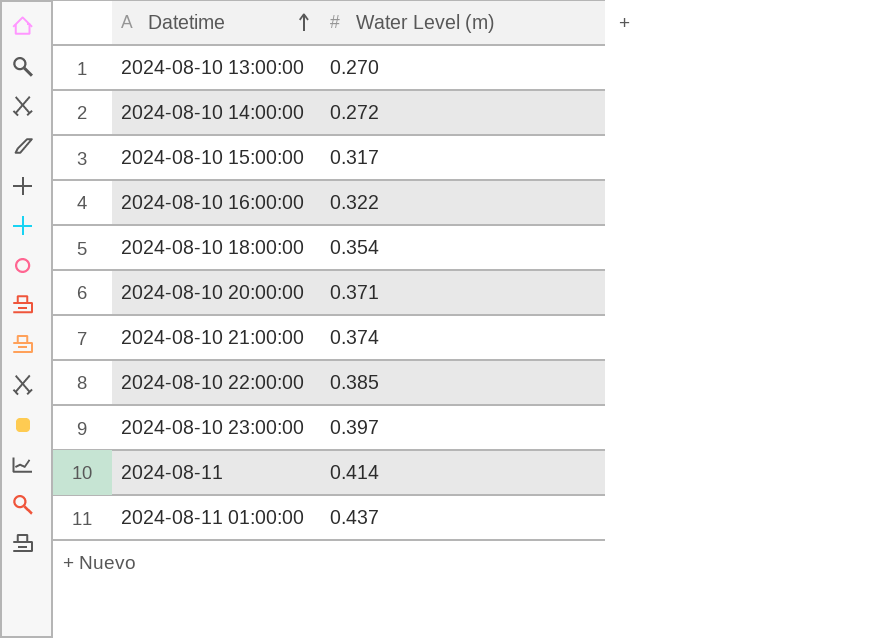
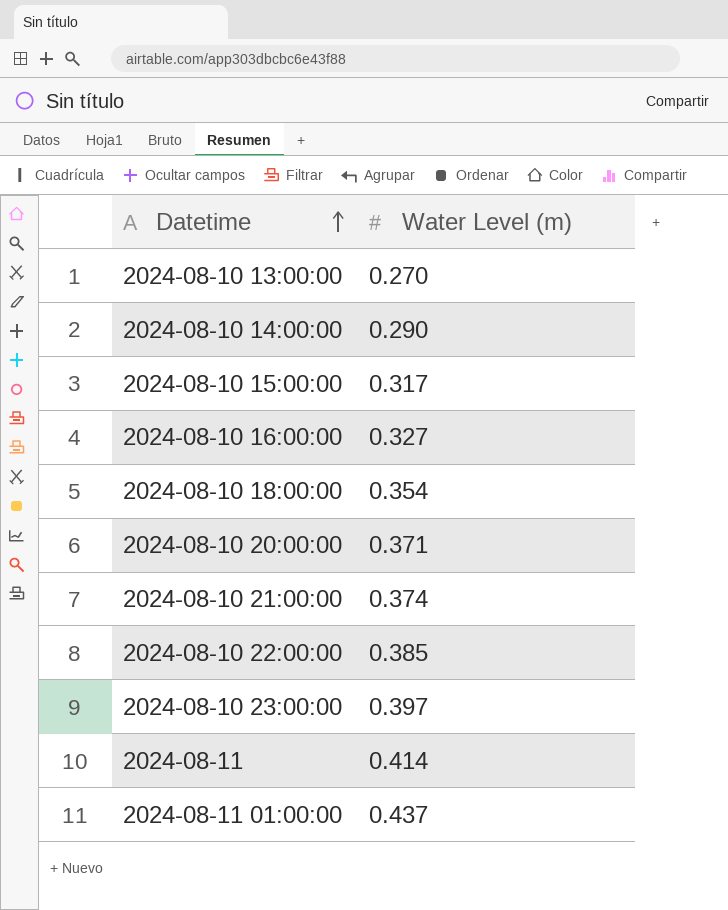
2024-08-10 14:00:00 | Water Level (m): 0.272 -> 0.290
2024-08-10 16:00:00 | Water Level (m): 0.322 -> 0.327

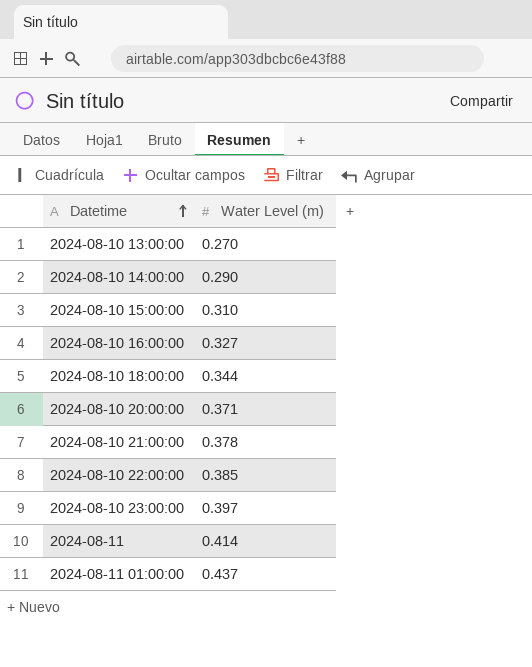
2024-08-10 15:00:00 | Water Level (m): 0.317 -> 0.310
2024-08-10 18:00:00 | Water Level (m): 0.354 -> 0.344
2024-08-10 21:00:00 | Water Level (m): 0.374 -> 0.378

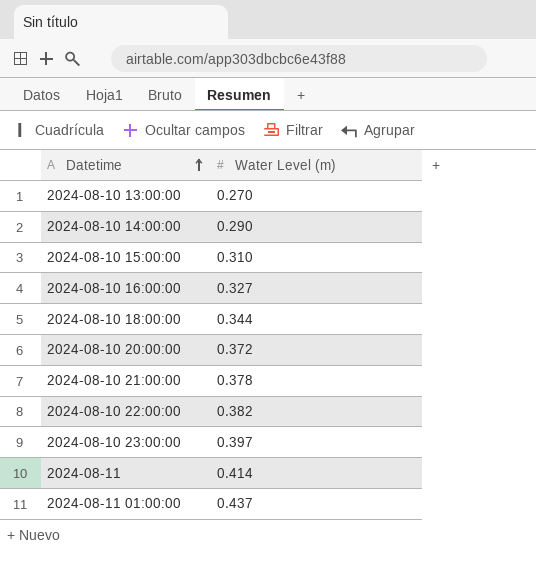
2024-08-10 20:00:00 | Water Level (m): 0.371 -> 0.372
2024-08-10 22:00:00 | Water Level (m): 0.385 -> 0.382

